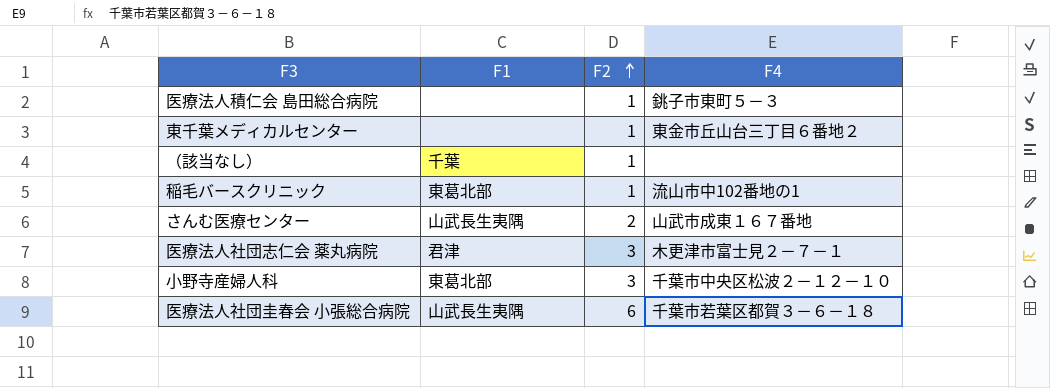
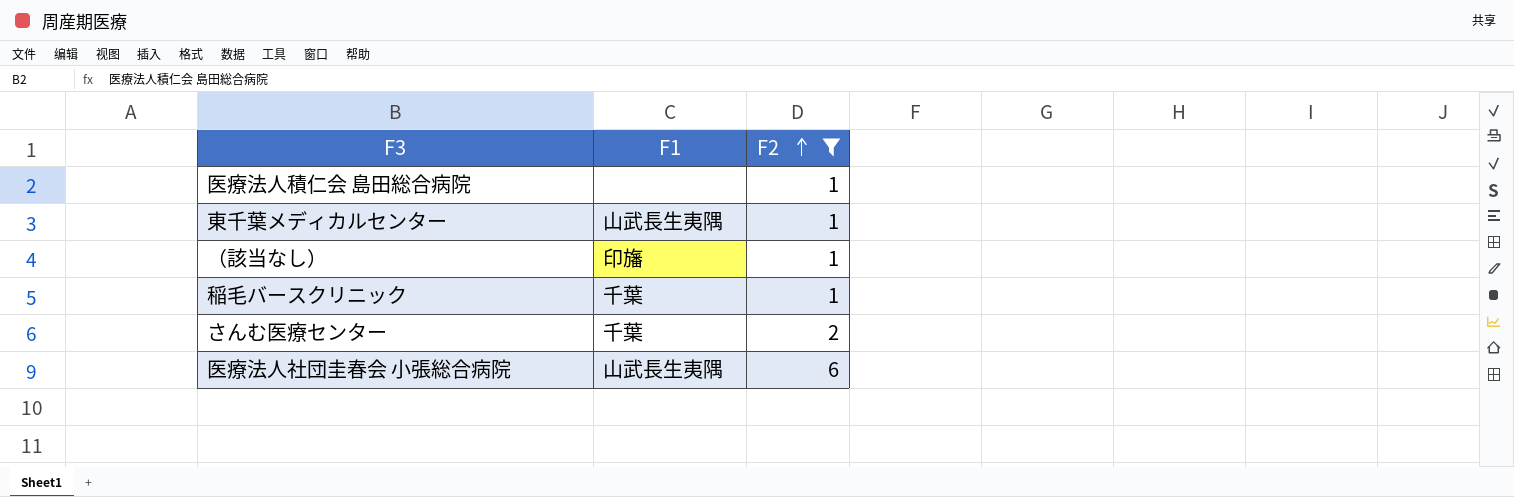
filter: none -> F2 != 3
column F4 | position: 4 -> none
東千葉メディカルセンター | F1: none -> 山武長生夷隅
（該当なし） | F1: 千葉 -> 印旛
稲毛バースクリニック | F1: 東葛北部 -> 千葉
さんむ医療センター | F1: 山武長生夷隅 -> 千葉

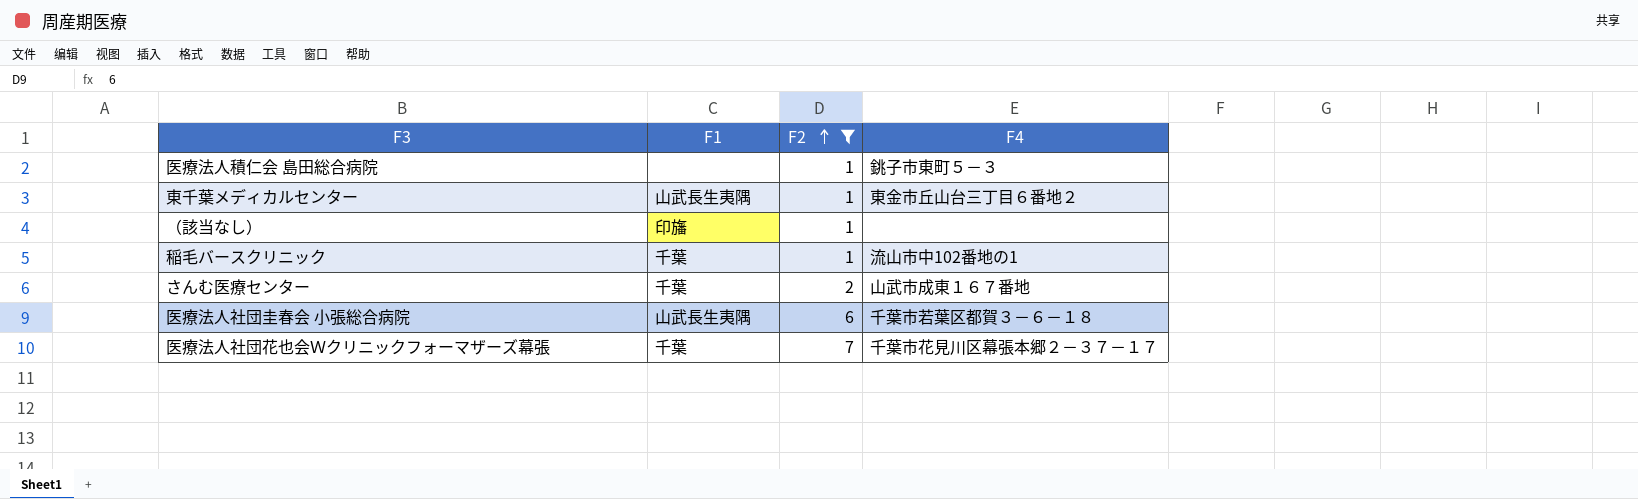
column F4 | position: none -> 4
row 医療法人社団花也会Ｗクリニックフォーマザーズ幕張: none -> 千葉 | 7 | 千葉市花見川区幕張本郷２－３７－１７

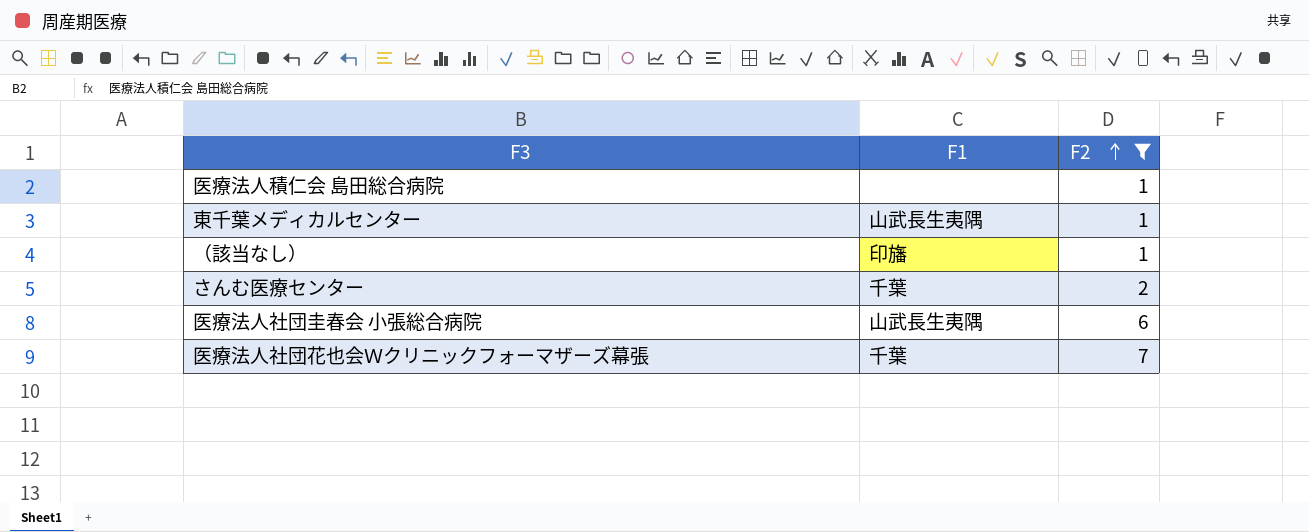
column F4 | position: 4 -> none
row 稲毛バースクリニック: 千葉 | 1 | 流山市中102番地の1 -> none

